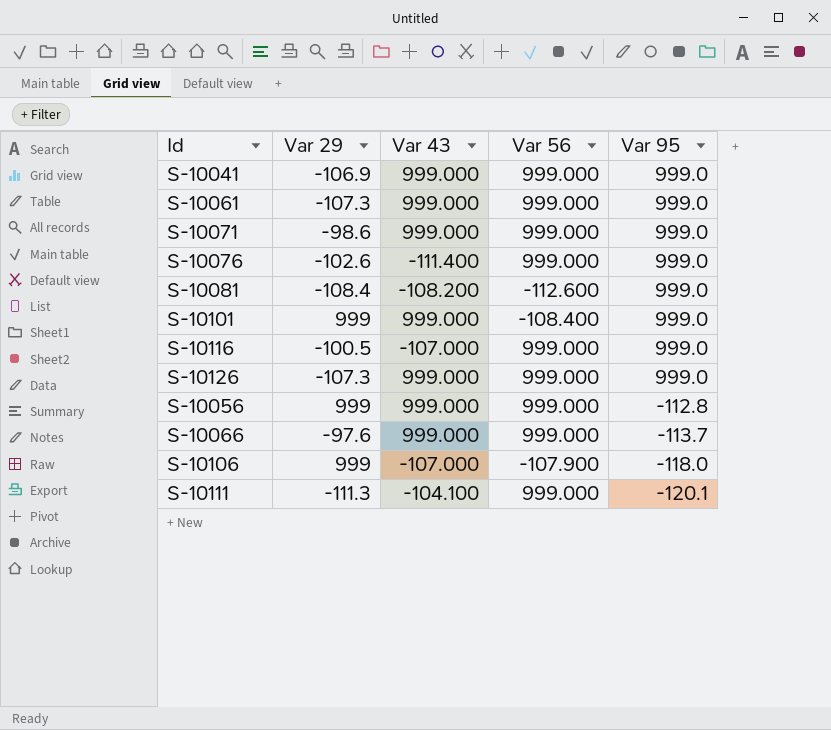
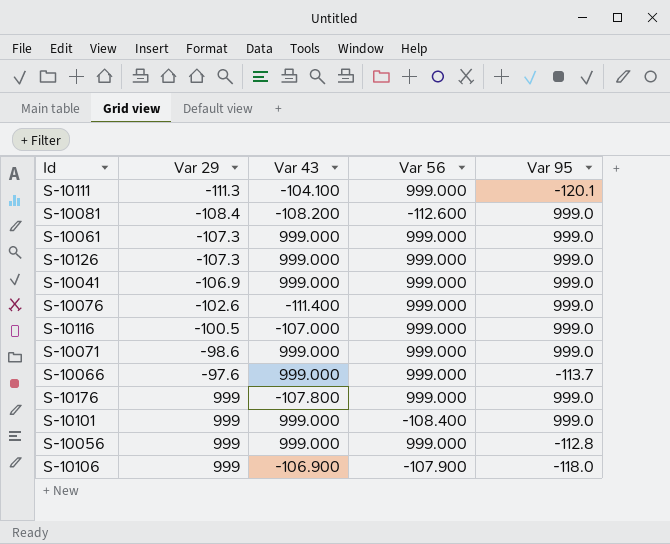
row order: Var 95 descending -> Var 29 ascending
row S-10176: none -> 999 | -107.800 | 999.000 | 999.0
S-10106 | Var 43: -107.000 -> -106.900

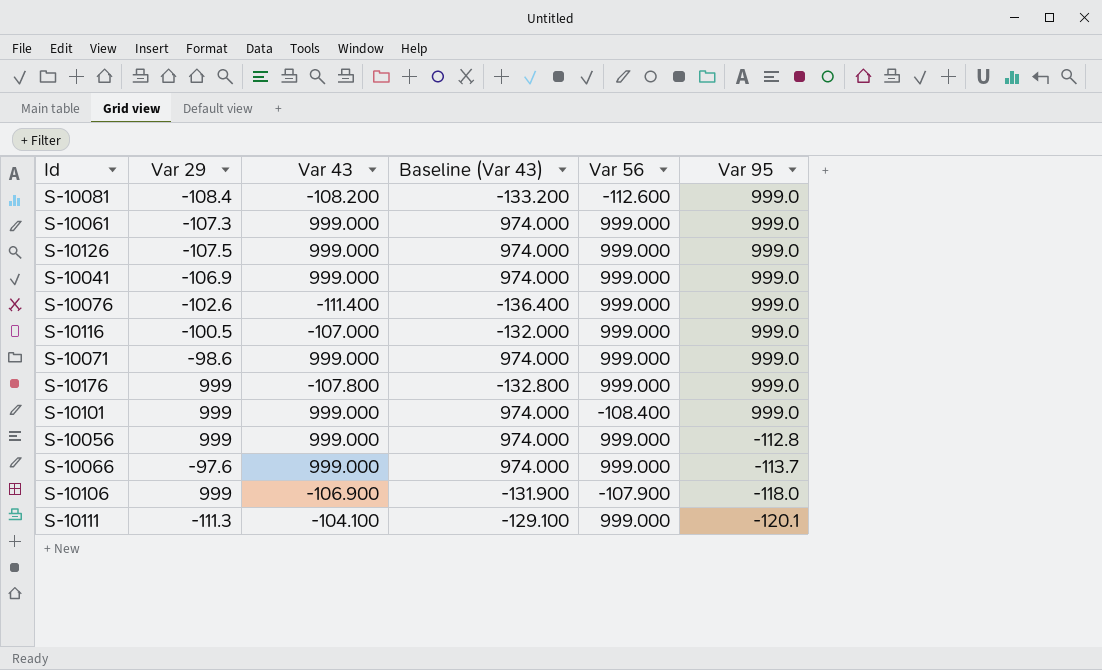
row order: Var 29 ascending -> Var 95 descending
column Baseline (Var 43) | formula: none -> [Var 43] - 25
S-10126 | Var 29: -107.3 -> -107.5

